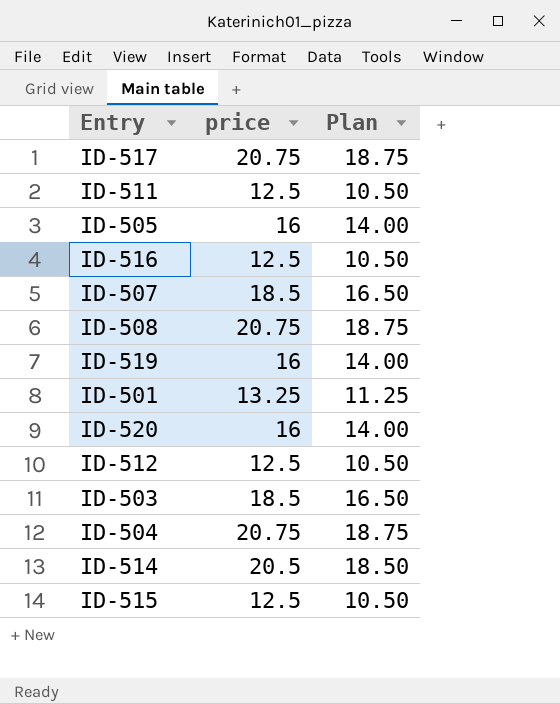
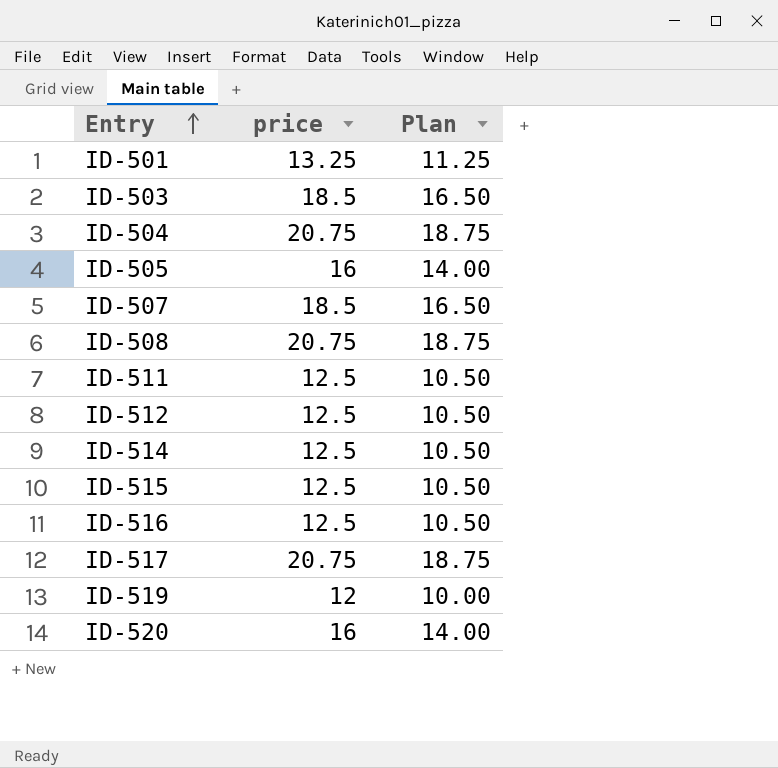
row order: none -> Entry ascending
ID-514 | price: 20.5 -> 12.5
ID-514 | Plan: 18.50 -> 10.50
ID-519 | price: 16 -> 12
ID-519 | Plan: 14.00 -> 10.00

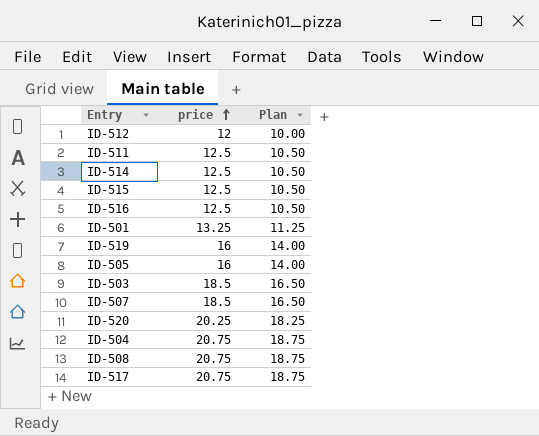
row order: Entry ascending -> price ascending
ID-512 | price: 12.5 -> 12
ID-512 | Plan: 10.50 -> 10.00
ID-519 | price: 12 -> 16
ID-519 | Plan: 10.00 -> 14.00
ID-520 | price: 16 -> 20.25
ID-520 | Plan: 14.00 -> 18.25

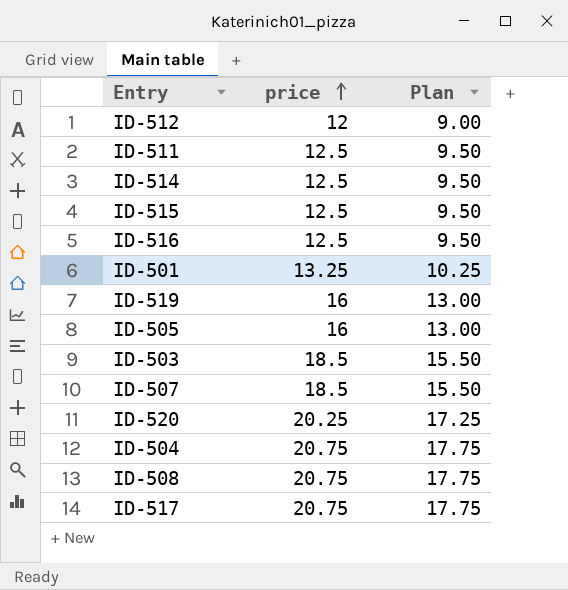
column Plan | formula: [price] - 2 -> [price] - 3

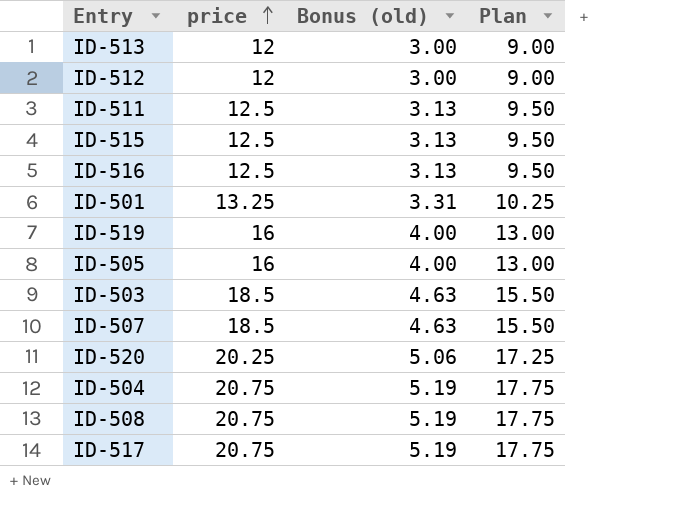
column Bonus (old) | formula: none -> [price] * 0.25
row ID-514: 12.5 | 9.50 -> none
row ID-513: none -> 12 | 3.00 | 9.00

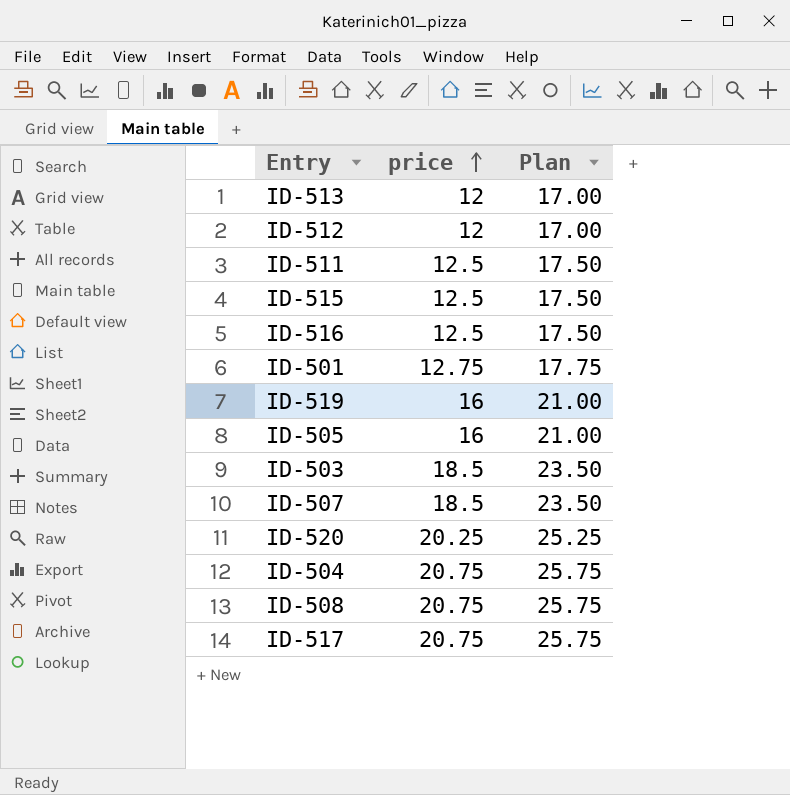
column Bonus (old) | formula: [price] * 0.25 -> none
column Plan | formula: [price] - 3 -> [price] + 5
ID-501 | price: 13.25 -> 12.75

